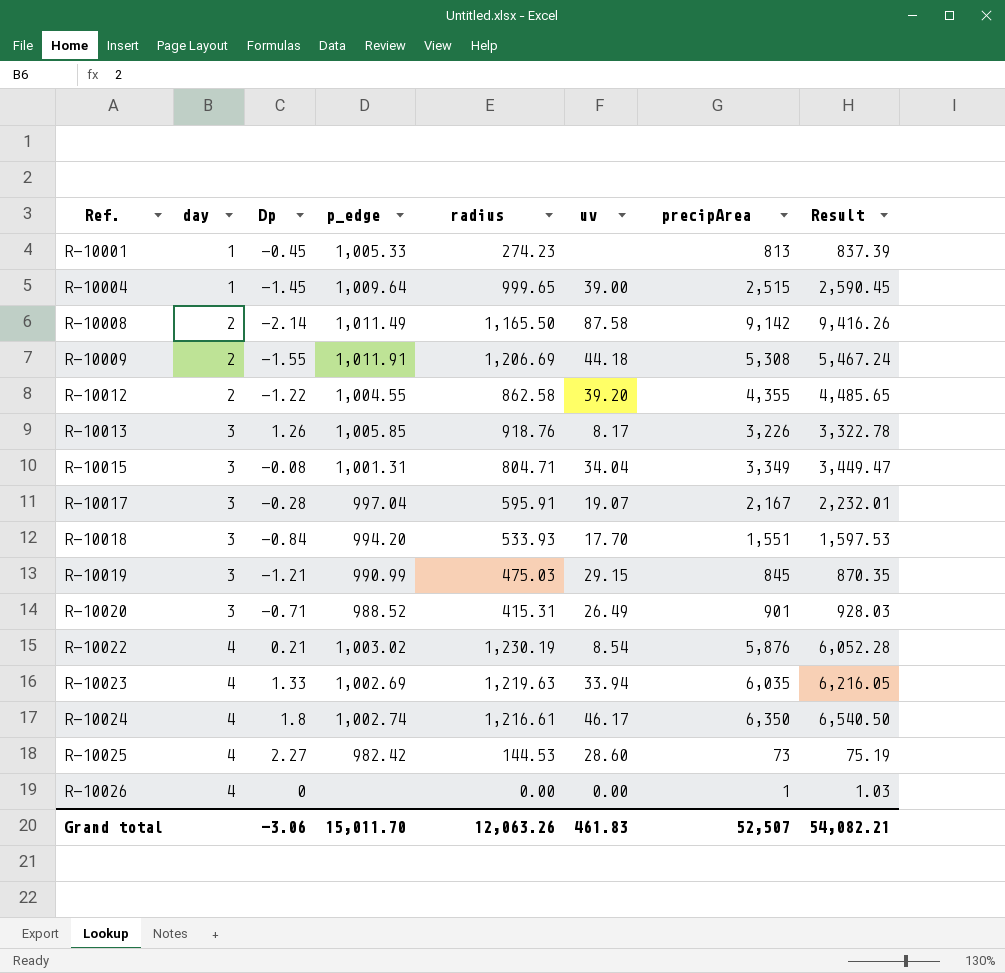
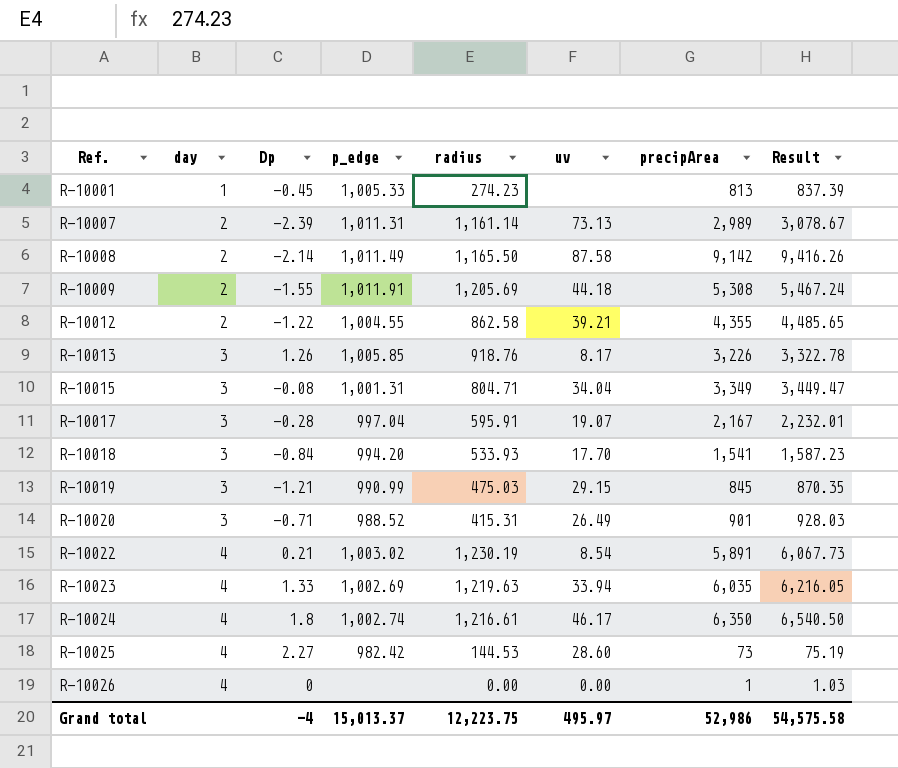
row R-10004: 1 | -1.45 | 1,009.64 | 999.65 | 39.00 | 2,515 | 2,590.45 -> none
row R-10007: none -> 2 | -2.39 | 1,011.31 | 1,161.14 | 73.13 | 2,989 | 3,078.67
R-10009 | radius: 1,206.69 -> 1,205.69
R-10012 | uv: 39.20 -> 39.21
R-10018 | precipArea: 1,551 -> 1,541
R-10018 | Result: 1,597.53 -> 1,587.23
R-10022 | precipArea: 5,876 -> 5,891
R-10022 | Result: 6,052.28 -> 6,067.73
Grand total | Dp: -3.06 -> -4
Grand total | p_edge: 15,011.70 -> 15,013.37
Grand total | radius: 12,063.26 -> 12,223.75
Grand total | uv: 461.83 -> 495.97
Grand total | precipArea: 52,507 -> 52,986
Grand total | Result: 54,082.21 -> 54,575.58

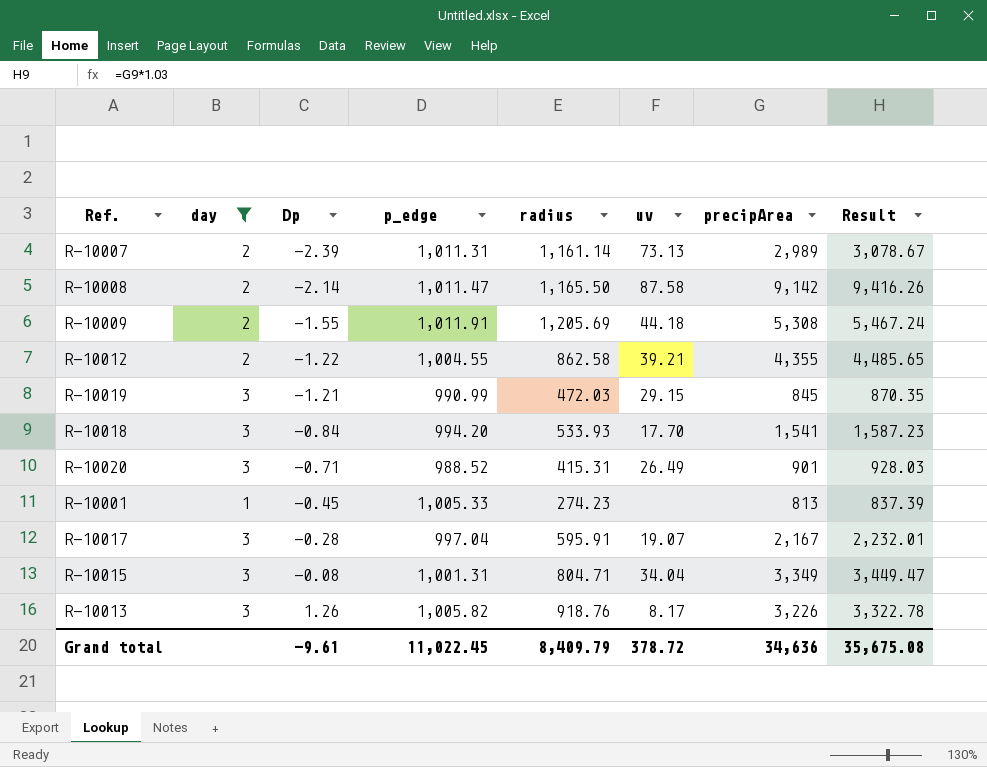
filter: none -> day != 4
row order: Ref. ascending -> Dp ascending
R-10008 | p_edge: 1,011.49 -> 1,011.47
R-10019 | radius: 475.03 -> 472.03
R-10013 | p_edge: 1,005.85 -> 1,005.82
Grand total | Dp: -4 -> -9.61
Grand total | p_edge: 15,013.37 -> 11,022.45
Grand total | radius: 12,223.75 -> 8,409.79
Grand total | uv: 495.97 -> 378.72
Grand total | precipArea: 52,986 -> 34,636
Grand total | Result: 54,575.58 -> 35,675.08

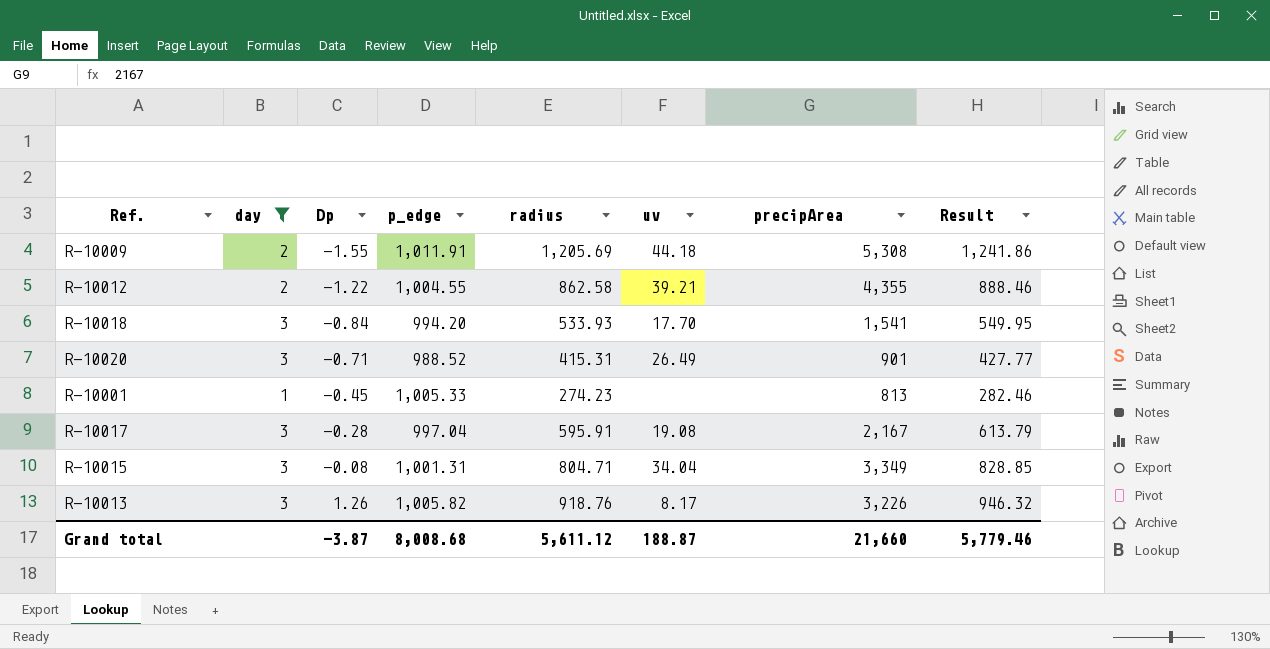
column Result | formula: [precipArea] * 1.03 -> [radius] * 1.03
row R-10007: 2 | -2.39 | 1,011.31 | 1,161.14 | 73.13 | 2,989 | 3,078.67 -> none
row R-10008: 2 | -2.14 | 1,011.47 | 1,165.50 | 87.58 | 9,142 | 9,416.26 -> none
row R-10019: 3 | -1.21 | 990.99 | 472.03 | 29.15 | 845 | 870.35 -> none
R-10017 | uv: 19.07 -> 19.08
Grand total | Dp: -9.61 -> -3.87
Grand total | p_edge: 11,022.45 -> 8,008.68
Grand total | radius: 8,409.79 -> 5,611.12
Grand total | uv: 378.72 -> 188.87
Grand total | precipArea: 34,636 -> 21,660
Grand total | Result: 35,675.08 -> 5,779.46

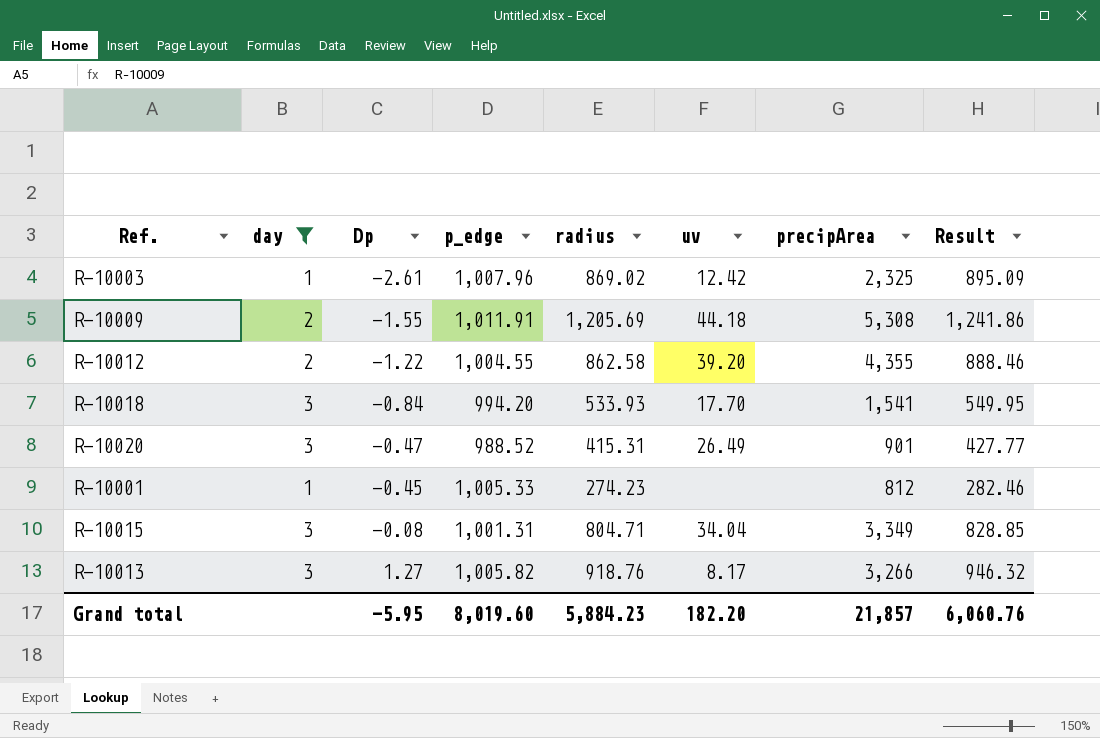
row R-10017: 3 | -0.28 | 997.04 | 595.91 | 19.08 | 2,167 | 613.79 -> none
row R-10003: none -> 1 | -2.61 | 1,007.96 | 869.02 | 12.42 | 2,325 | 895.09
R-10012 | uv: 39.21 -> 39.20
R-10020 | Dp: -0.71 -> -0.47
R-10001 | precipArea: 813 -> 812
R-10013 | Dp: 1.26 -> 1.27
R-10013 | precipArea: 3,226 -> 3,266
Grand total | Dp: -3.87 -> -5.95
Grand total | p_edge: 8,008.68 -> 8,019.60
Grand total | radius: 5,611.12 -> 5,884.23
Grand total | uv: 188.87 -> 182.20
Grand total | precipArea: 21,660 -> 21,857
Grand total | Result: 5,779.46 -> 6,060.76

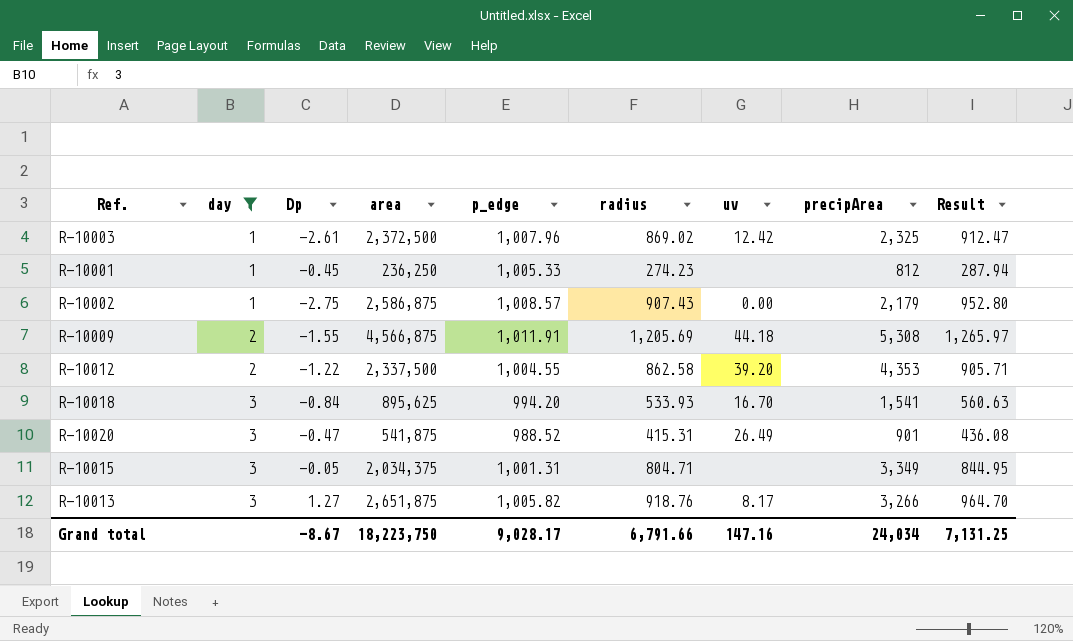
row order: Dp ascending -> day ascending
column area | position: none -> 4
column Result | formula: [radius] * 1.03 -> [radius] * 1.05
row R-10002: none -> 1 | -2.75 | 2,586,875 | 1,008.57 | 907.43 | 0.00 | 2,179 | 952.80
R-10012 | precipArea: 4,355 -> 4,353
R-10018 | uv: 17.70 -> 16.70
R-10015 | Dp: -0.08 -> -0.05
R-10015 | uv: 34.04 -> none
Grand total | Dp: -5.95 -> -8.67
Grand total | p_edge: 8,019.60 -> 9,028.17
Grand total | radius: 5,884.23 -> 6,791.66
Grand total | uv: 182.20 -> 147.16
Grand total | precipArea: 21,857 -> 24,034
Grand total | Result: 6,060.76 -> 7,131.25

